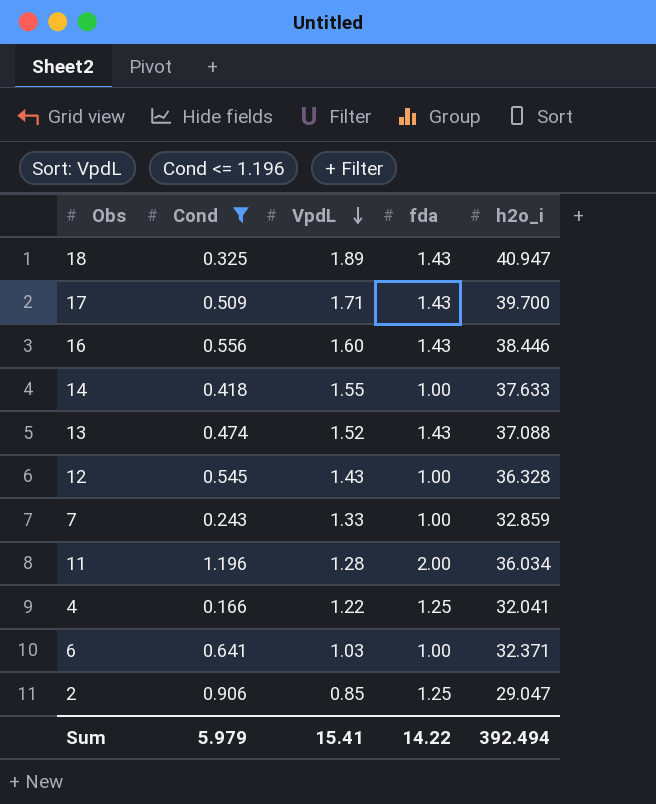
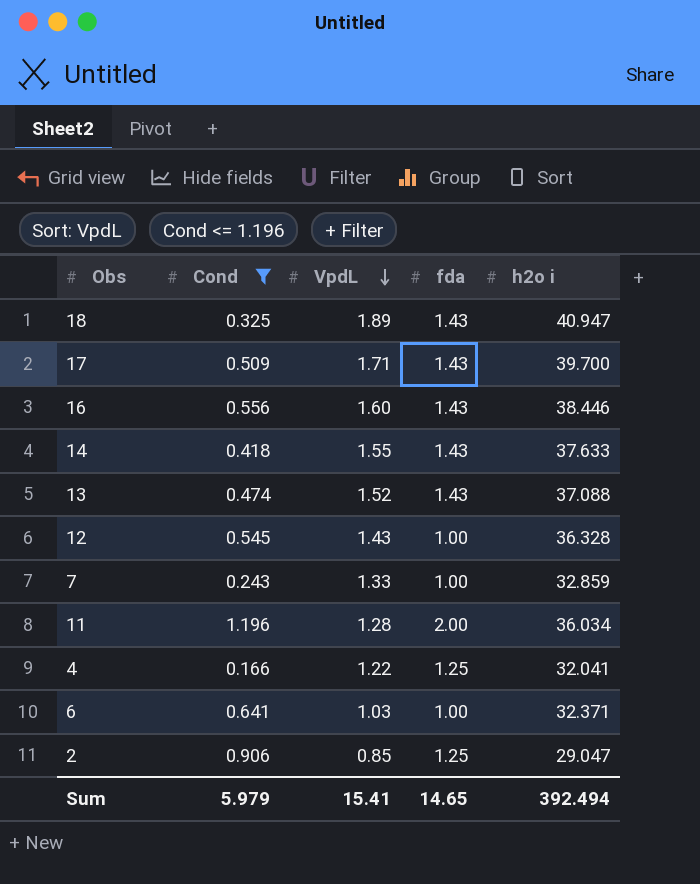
column name: h2o_i -> h2o i
14 | fda: 1.00 -> 1.43
Sum | fda: 14.22 -> 14.65

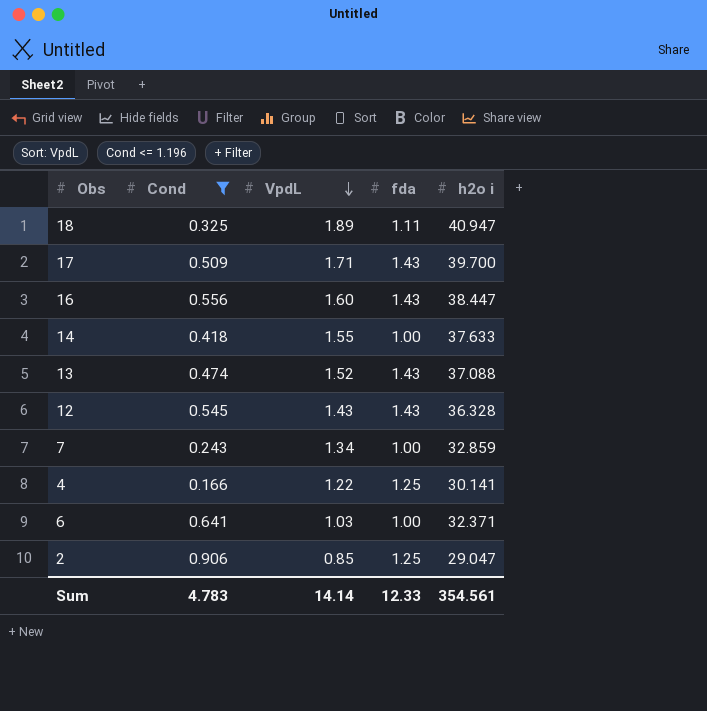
row 11: 1.196 | 1.28 | 2.00 | 36.034 -> none
18 | fda: 1.43 -> 1.11
16 | h2o i: 38.446 -> 38.447
14 | fda: 1.43 -> 1.00
12 | fda: 1.00 -> 1.43
7 | VpdL: 1.33 -> 1.34
4 | h2o i: 32.041 -> 30.141
Sum | Cond: 5.979 -> 4.783
Sum | VpdL: 15.41 -> 14.14
Sum | fda: 14.65 -> 12.33
Sum | h2o i: 392.494 -> 354.561

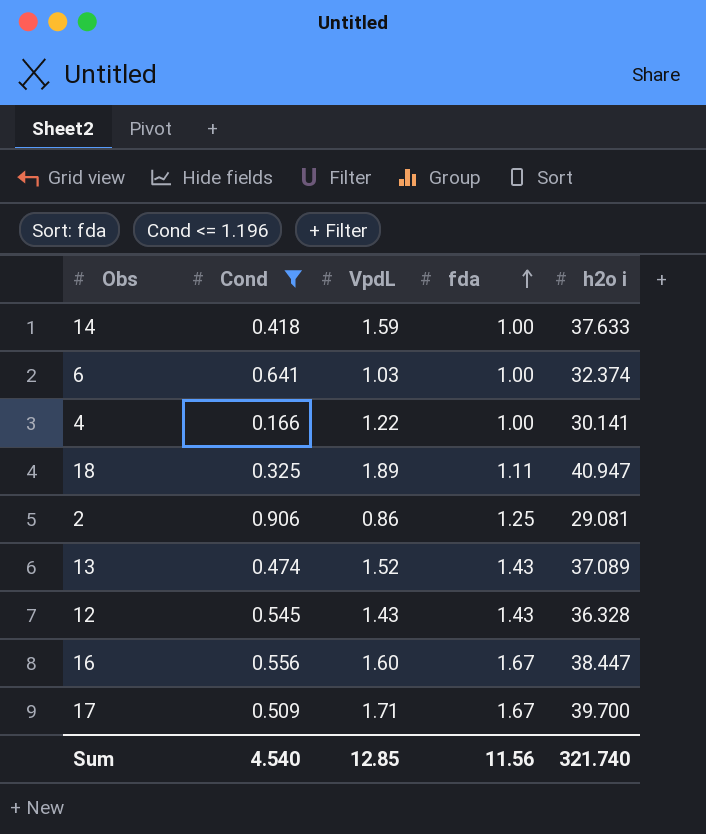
row order: VpdL descending -> fda ascending
row 7: 0.243 | 1.34 | 1.00 | 32.859 -> none
14 | VpdL: 1.55 -> 1.59
6 | h2o i: 32.371 -> 32.374
4 | fda: 1.25 -> 1.00
2 | VpdL: 0.85 -> 0.86
2 | h2o i: 29.047 -> 29.081
13 | h2o i: 37.088 -> 37.089
16 | fda: 1.43 -> 1.67
17 | fda: 1.43 -> 1.67
Sum | Cond: 4.783 -> 4.540
Sum | VpdL: 14.14 -> 12.85
Sum | fda: 12.33 -> 11.56
Sum | h2o i: 354.561 -> 321.740

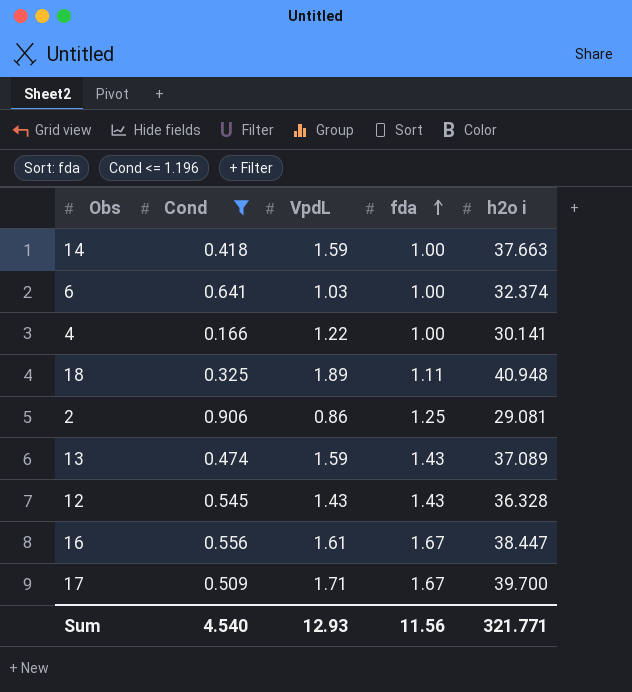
14 | h2o i: 37.633 -> 37.663
18 | h2o i: 40.947 -> 40.948
13 | VpdL: 1.52 -> 1.59
16 | VpdL: 1.60 -> 1.61
Sum | VpdL: 12.85 -> 12.93
Sum | h2o i: 321.740 -> 321.771

